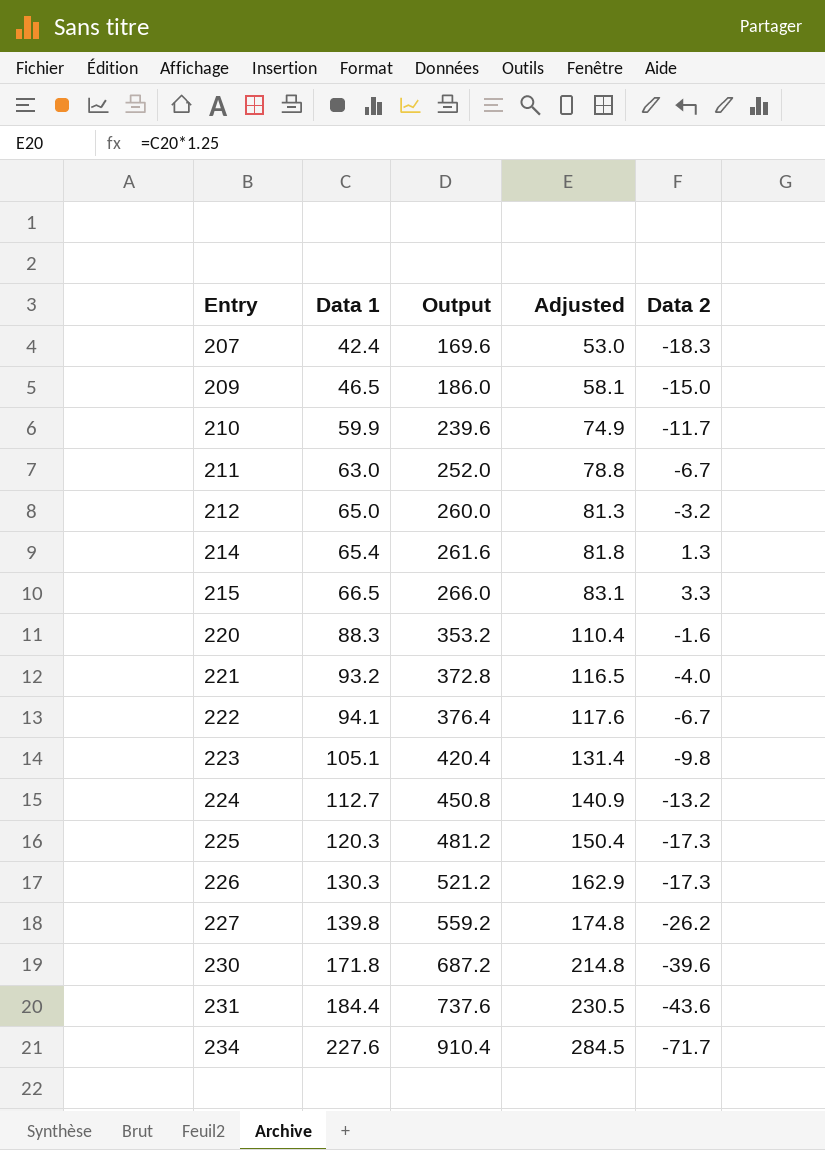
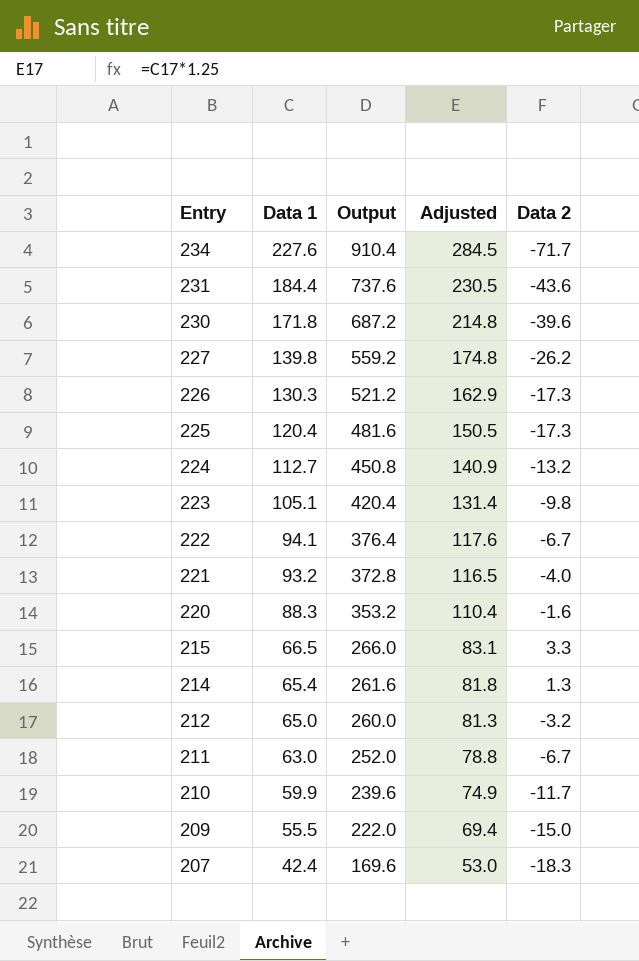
row order: Entry ascending -> Entry descending
225 | Data 1: 120.3 -> 120.4
225 | Output: 481.2 -> 481.6
225 | Adjusted: 150.4 -> 150.5
209 | Data 1: 46.5 -> 55.5
209 | Output: 186.0 -> 222.0
209 | Adjusted: 58.1 -> 69.4

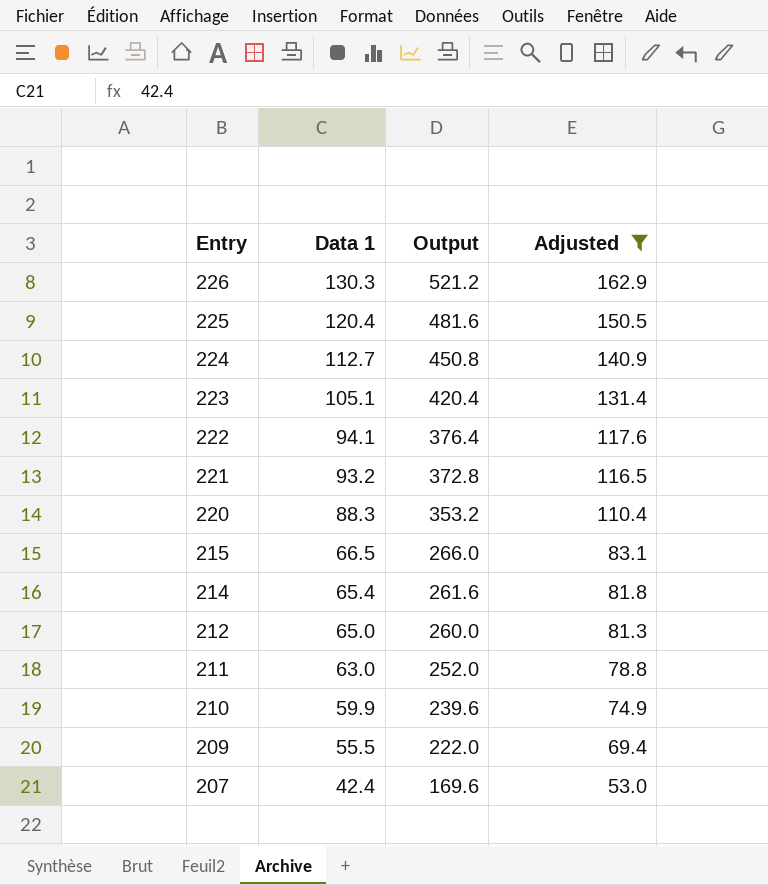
filter: none -> Adjusted <= 162.9
column Data 2 | position: 5 -> none

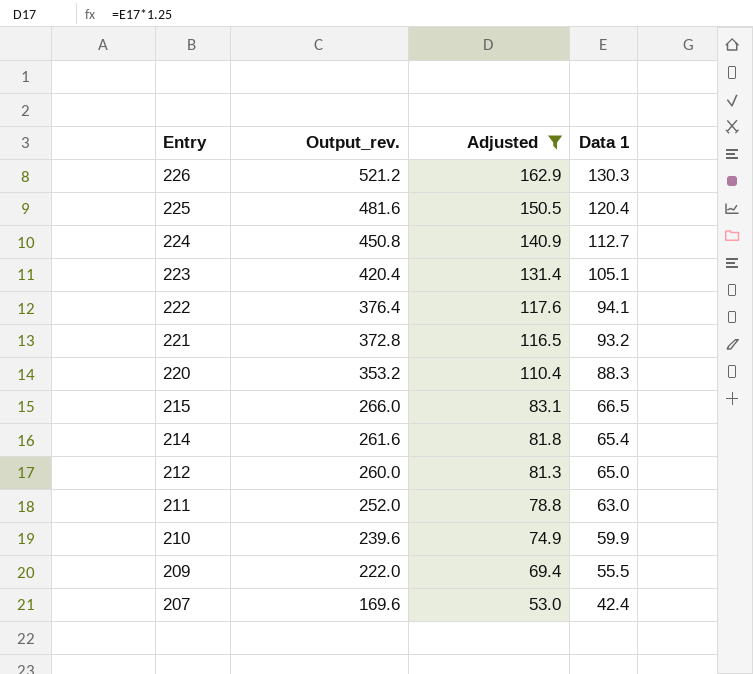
column name: Output -> Output_rev.
column Data 1 | position: 2 -> 4

